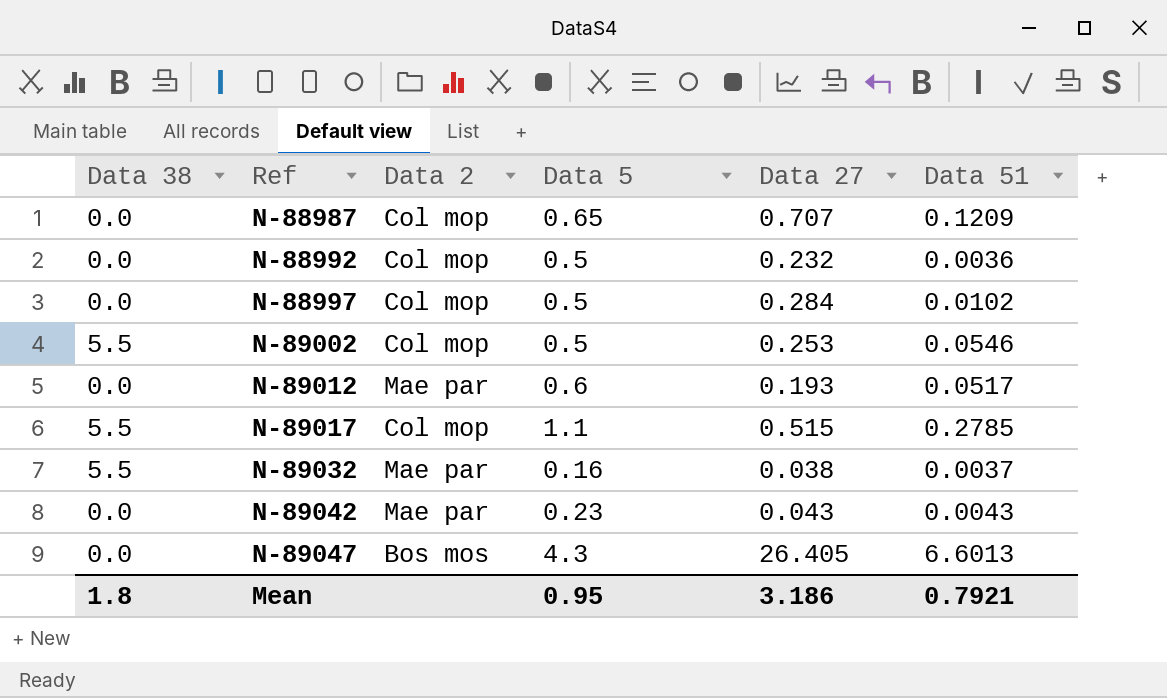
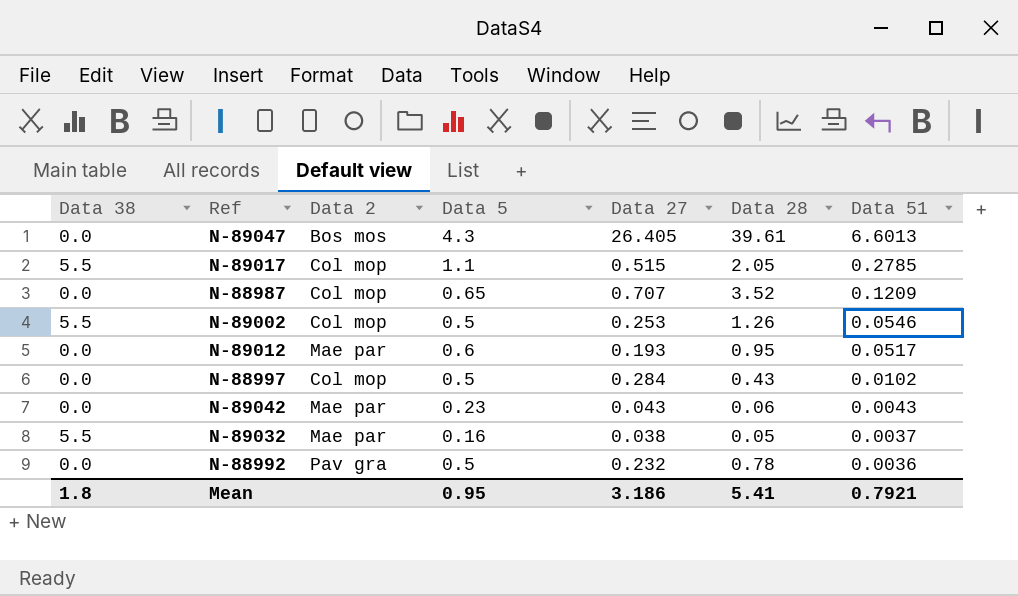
row order: Ref ascending -> Data 51 descending
column Data 28 | position: none -> 6
N-88992 | Data 2: Col mop -> Pav gra

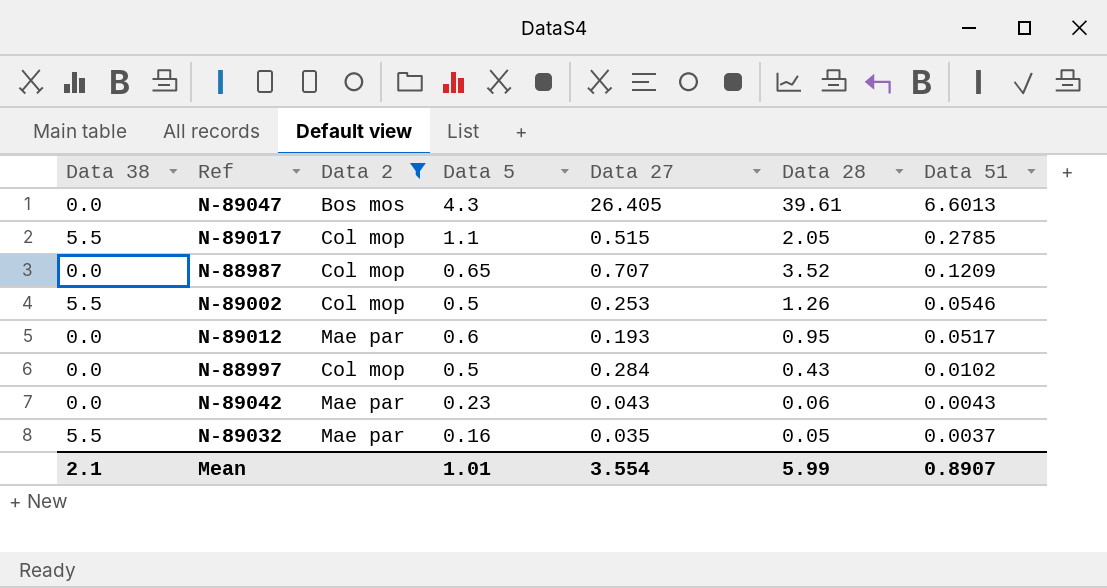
filter: none -> Data 2 != Pav gra
N-89032 | Data 27: 0.038 -> 0.035
Mean | Data 38: 1.8 -> 2.1
Mean | Data 5: 0.95 -> 1.01
Mean | Data 27: 3.186 -> 3.554
Mean | Data 28: 5.41 -> 5.99
Mean | Data 51: 0.7921 -> 0.8907

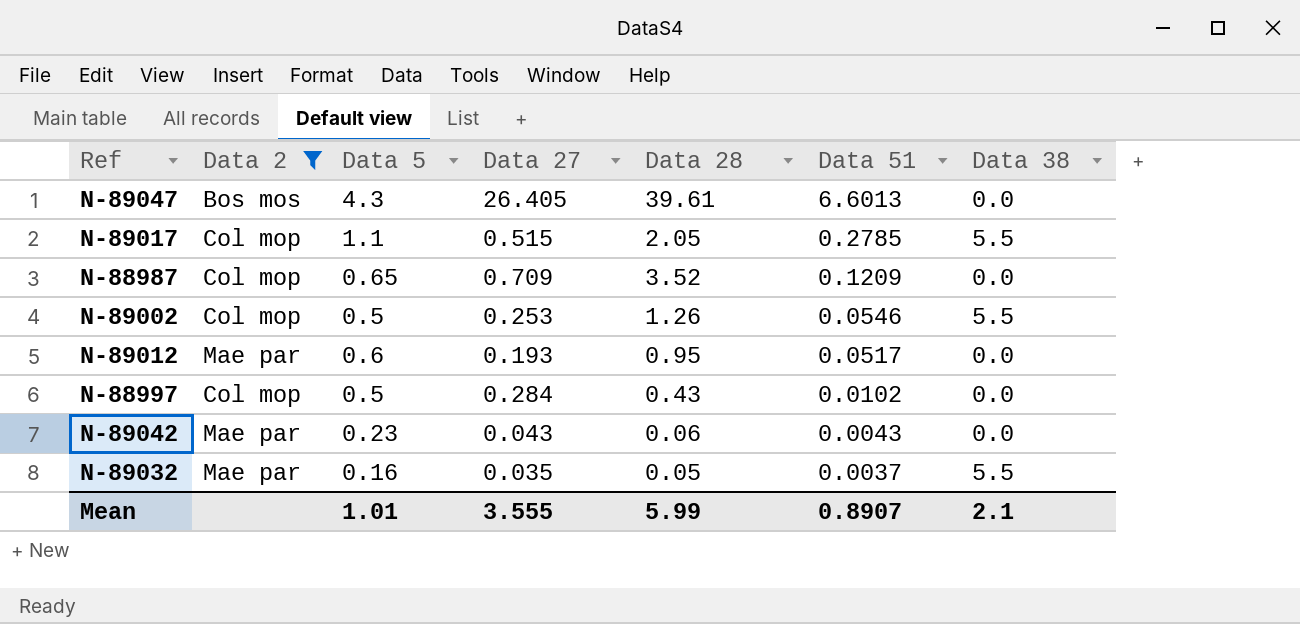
column Data 38 | position: 1 -> 7
N-88987 | Data 27: 0.707 -> 0.709
Mean | Data 27: 3.554 -> 3.555

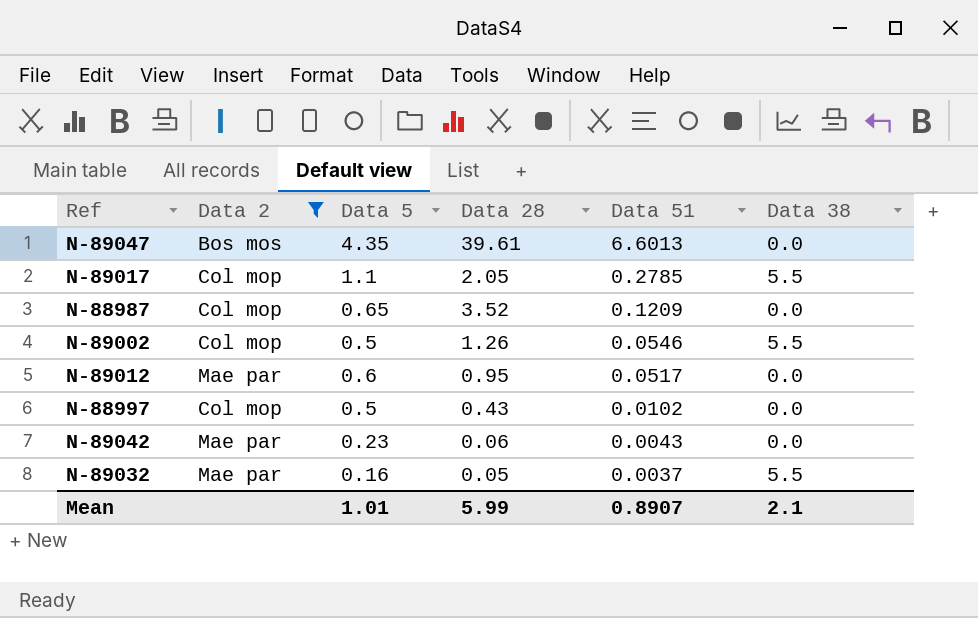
column Data 27 | position: 4 -> none
N-89047 | Data 5: 4.3 -> 4.35

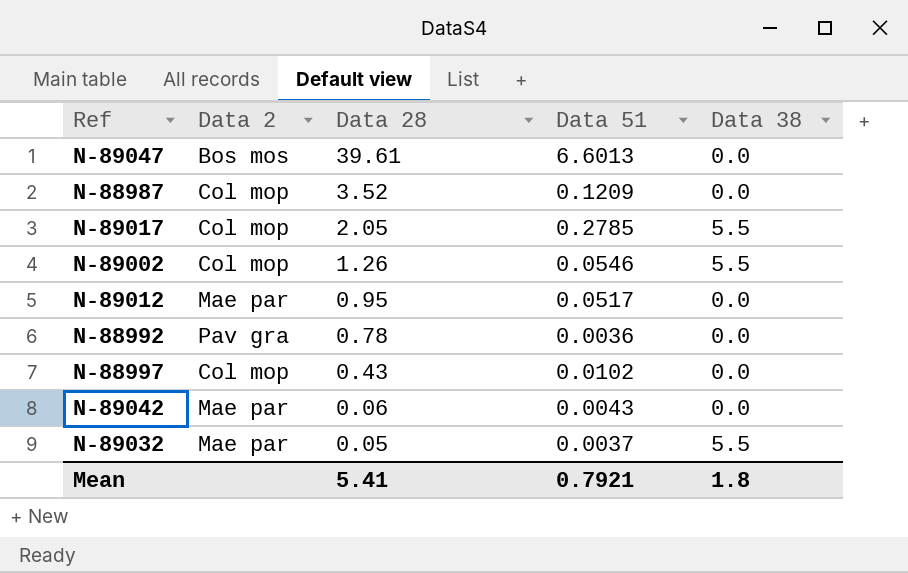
filter: Data 2 != Pav gra -> none
row order: Data 51 descending -> Data 28 descending
column Data 5 | position: 3 -> none
Mean | Data 28: 5.99 -> 5.41
Mean | Data 51: 0.8907 -> 0.7921
Mean | Data 38: 2.1 -> 1.8

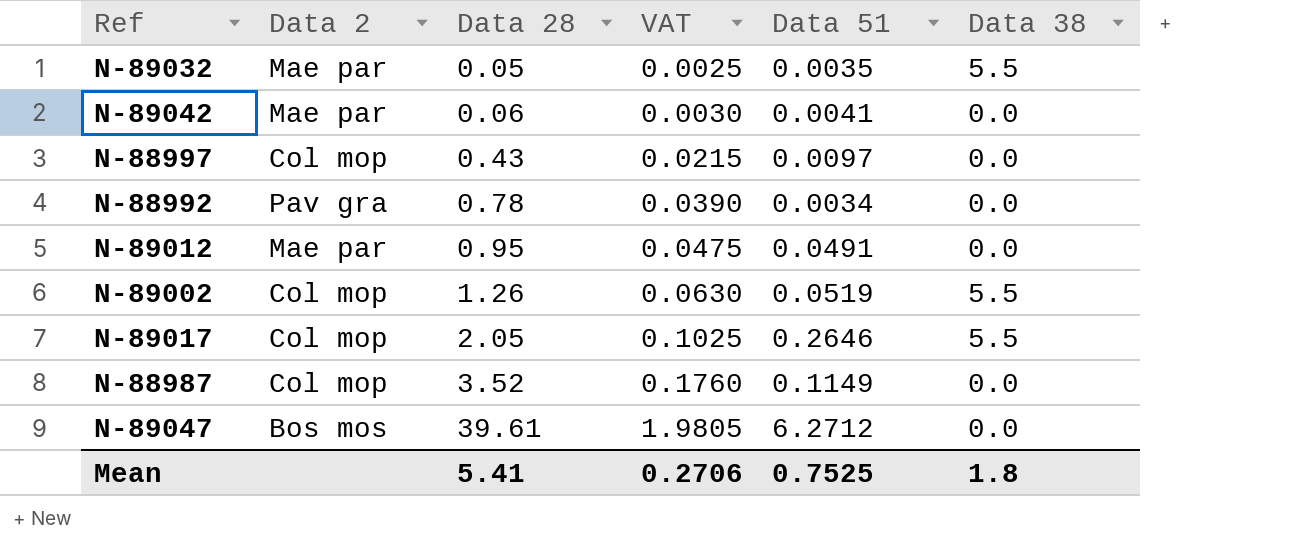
row order: Data 28 descending -> Data 28 ascending
column VAT | formula: none -> [Data 28] * 0.05
N-89032 | Data 51: 0.0037 -> 0.0035
N-89042 | Data 51: 0.0043 -> 0.0041
N-88997 | Data 51: 0.0102 -> 0.0097
N-88992 | Data 51: 0.0036 -> 0.0034
N-89012 | Data 51: 0.0517 -> 0.0491
N-89002 | Data 51: 0.0546 -> 0.0519
N-89017 | Data 51: 0.2785 -> 0.2646
N-88987 | Data 51: 0.1209 -> 0.1149
N-89047 | Data 51: 6.6013 -> 6.2712
Mean | Data 51: 0.7921 -> 0.7525

